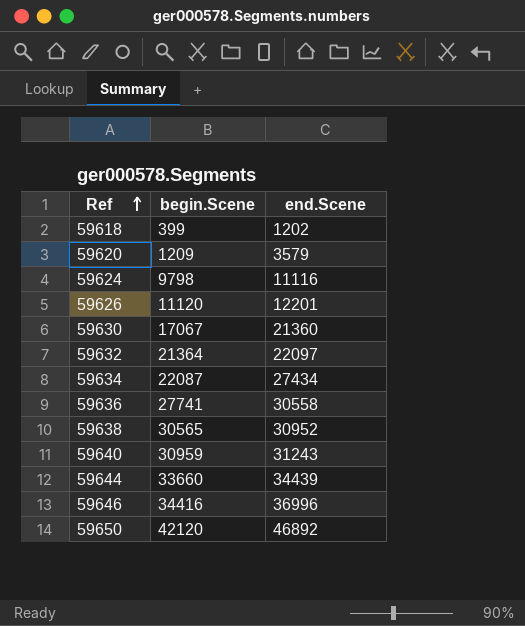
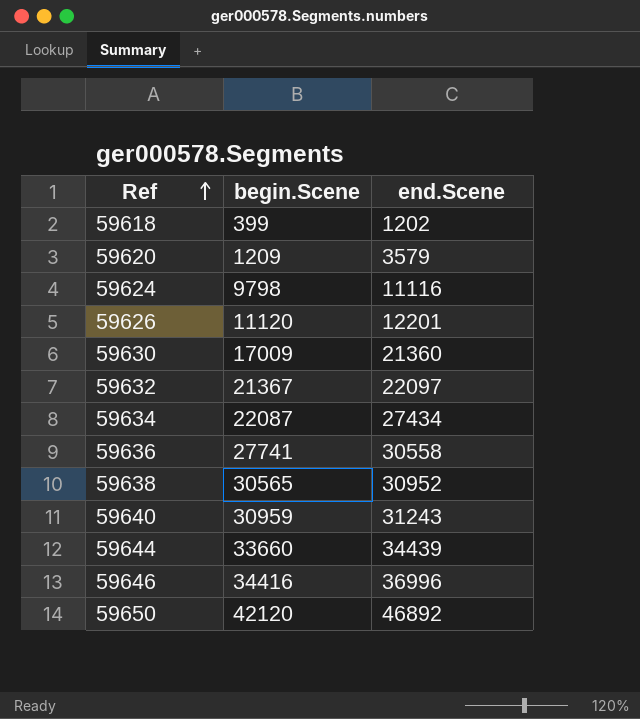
59630 | begin.Scene: 17067 -> 17009
59632 | begin.Scene: 21364 -> 21367

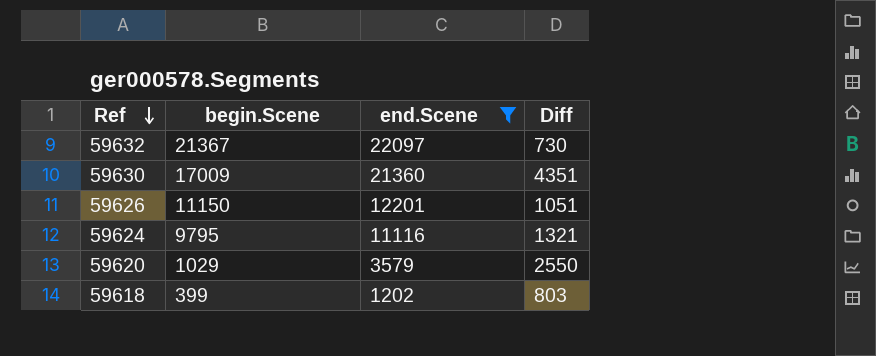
filter: none -> end.Scene <= 22097
row order: Ref ascending -> Ref descending
column Diff | formula: none -> [end.Scene] - [begin.Scene]
59626 | begin.Scene: 11120 -> 11150
59624 | begin.Scene: 9798 -> 9795
59620 | begin.Scene: 1209 -> 1029

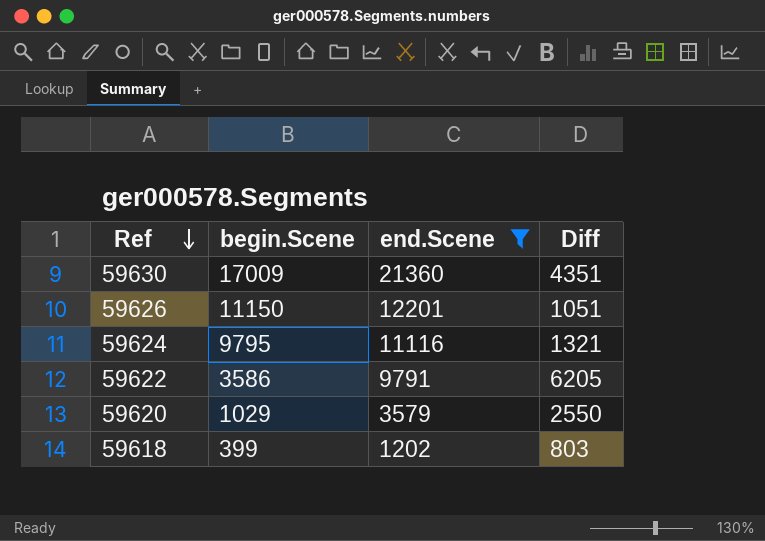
row 59632: 21367 | 22097 | 730 -> none
row 59622: none -> 3586 | 9791 | 6205

